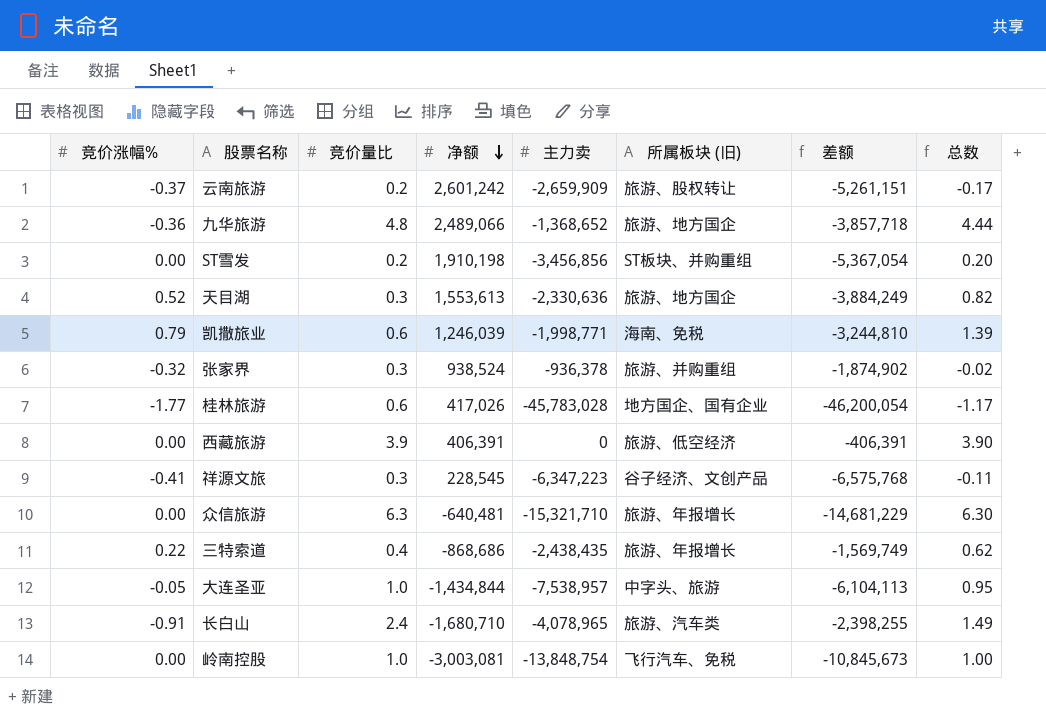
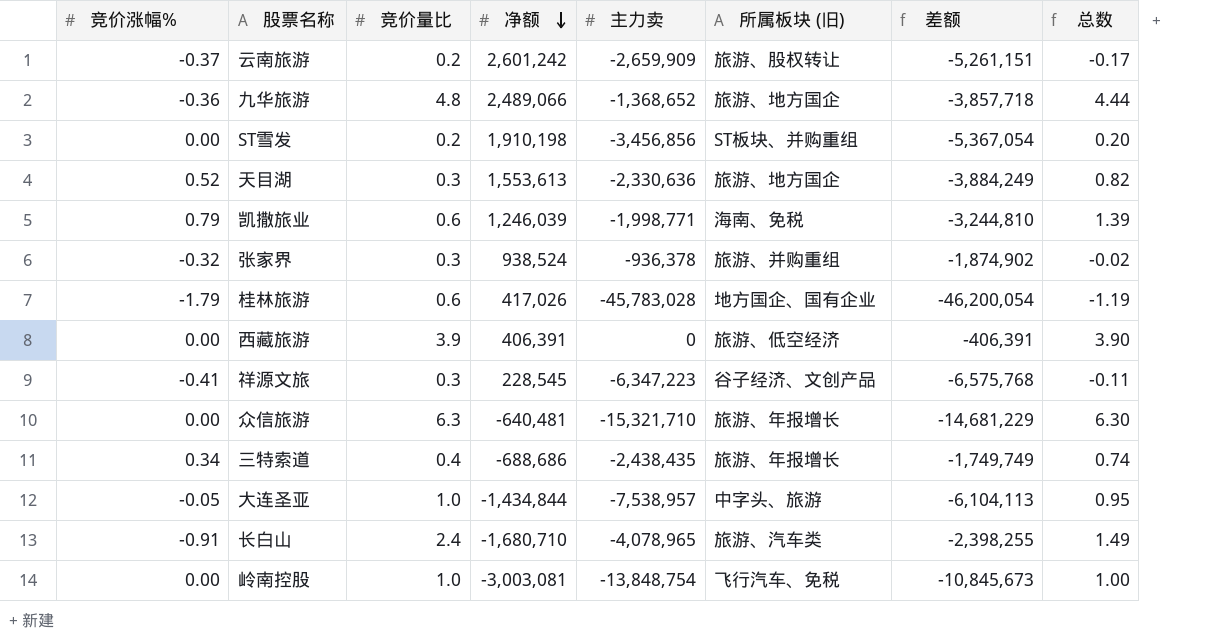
桂林旅游 | 竞价涨幅%: -1.77 -> -1.79
桂林旅游 | 总数: -1.17 -> -1.19
三特索道 | 竞价涨幅%: 0.22 -> 0.34
三特索道 | 净额: -868,686 -> -688,686
三特索道 | 差额: -1,569,749 -> -1,749,749
三特索道 | 总数: 0.62 -> 0.74

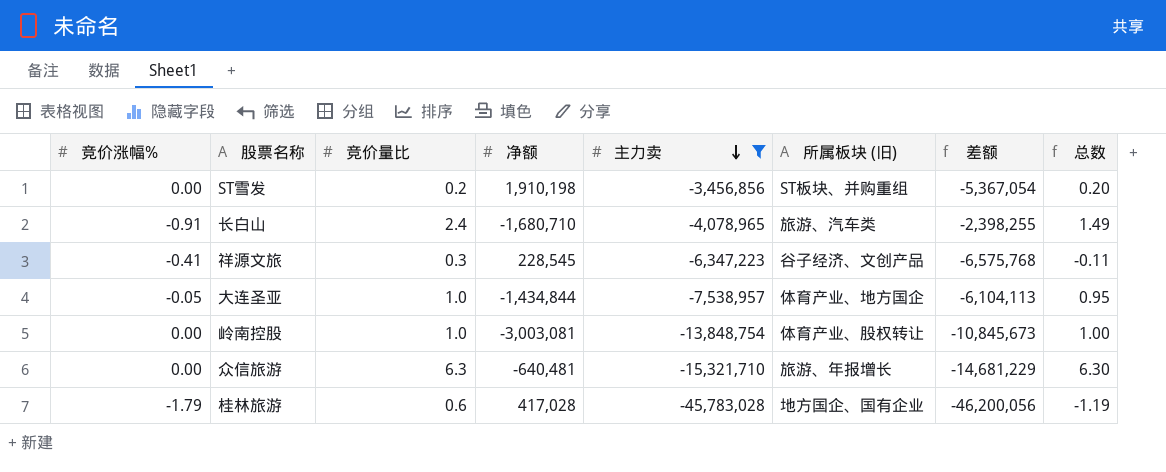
filter: none -> 主力卖 <= -3,456,856
row order: 净额 descending -> 主力卖 descending
大连圣亚 | 所属板块 (旧): 中字头、旅游 -> 体育产业、地方国企
岭南控股 | 所属板块 (旧): 飞行汽车、免税 -> 体育产业、股权转让
桂林旅游 | 净额: 417,026 -> 417,028
桂林旅游 | 差额: -46,200,054 -> -46,200,056

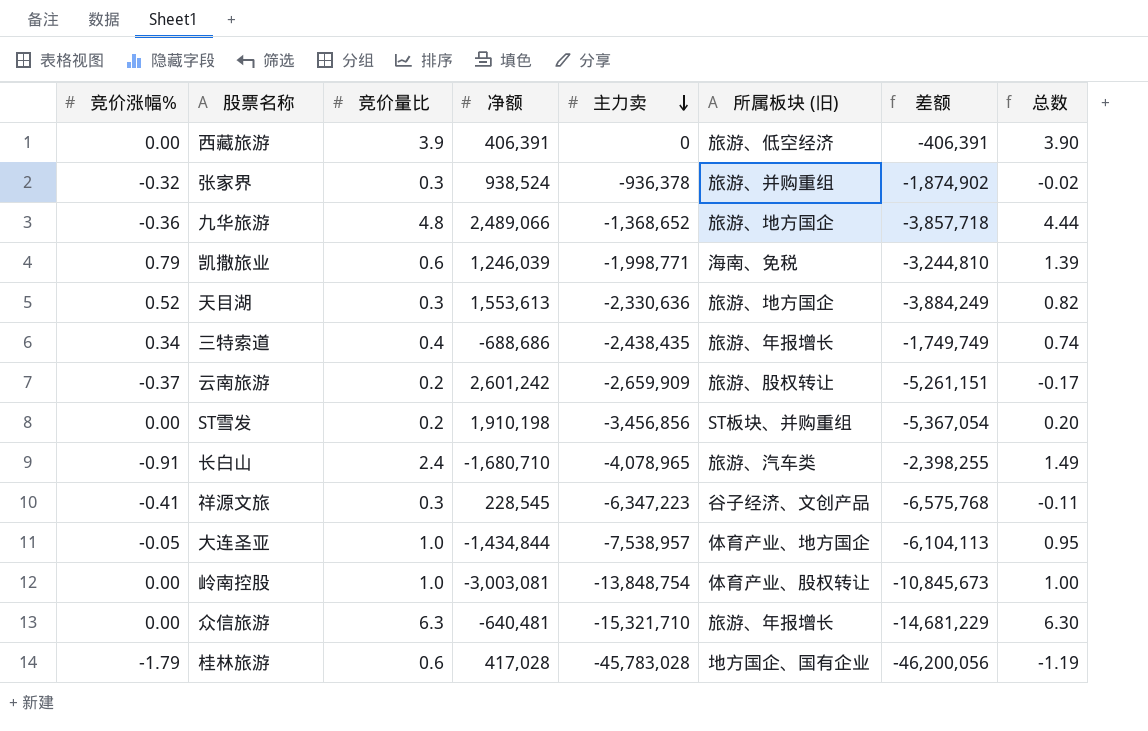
filter: 主力卖 <= -3,456,856 -> none

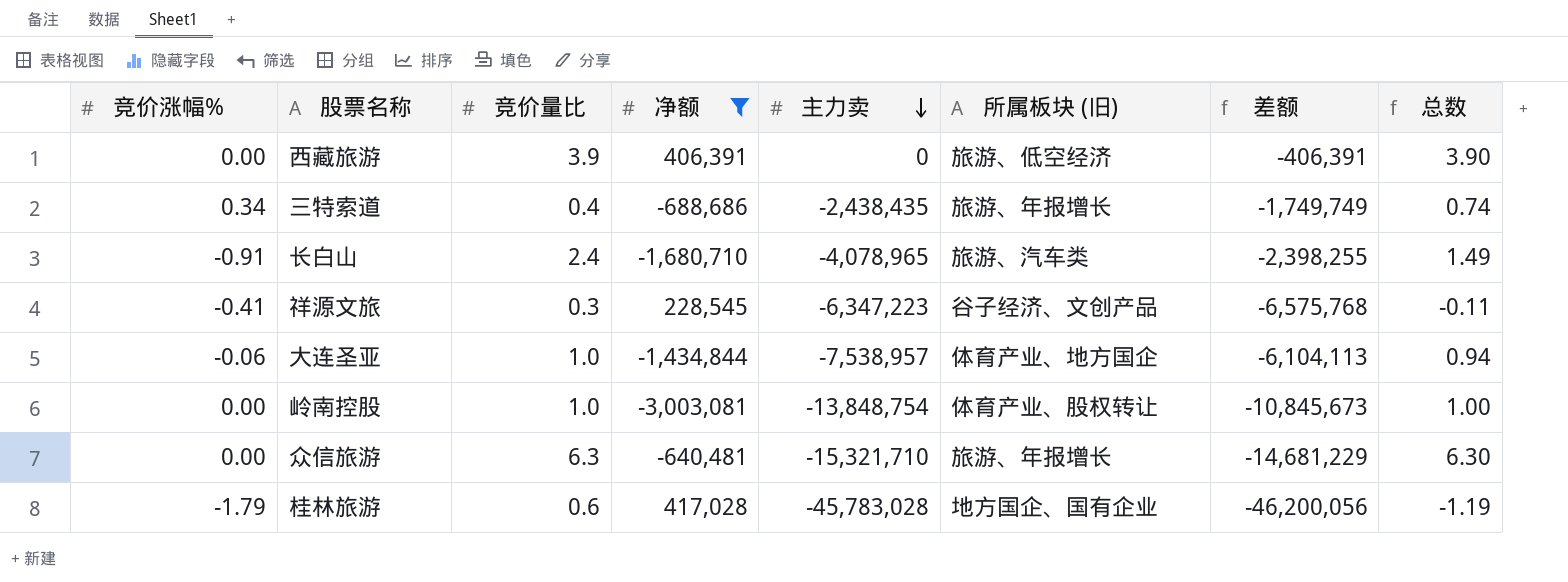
filter: none -> 净额 <= 417,028
大连圣亚 | 竞价涨幅%: -0.05 -> -0.06
大连圣亚 | 总数: 0.95 -> 0.94

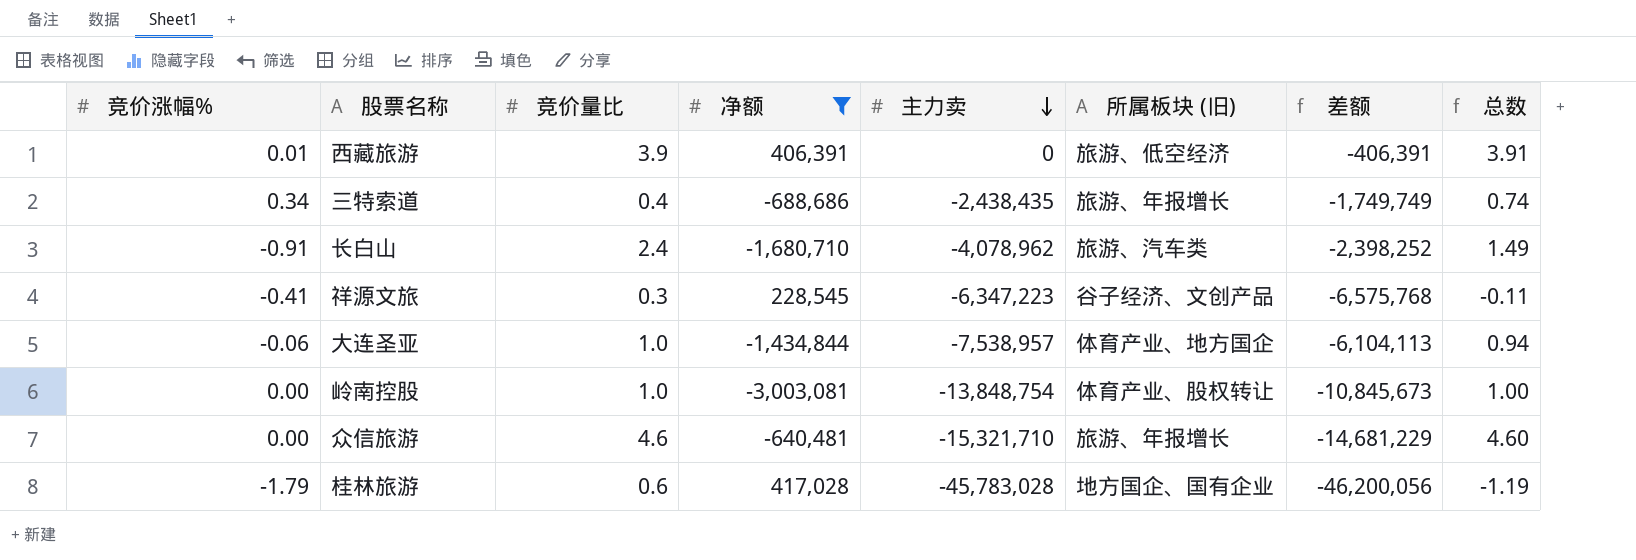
西藏旅游 | 竞价涨幅%: 0.00 -> 0.01
西藏旅游 | 总数: 3.90 -> 3.91
长白山 | 主力卖: -4,078,965 -> -4,078,962
长白山 | 差额: -2,398,255 -> -2,398,252
众信旅游 | 竞价量比: 6.3 -> 4.6
众信旅游 | 总数: 6.30 -> 4.60

